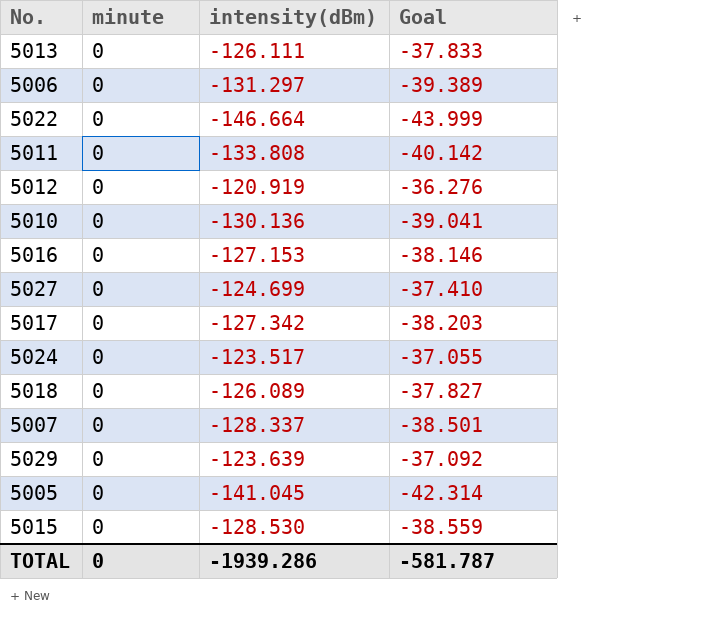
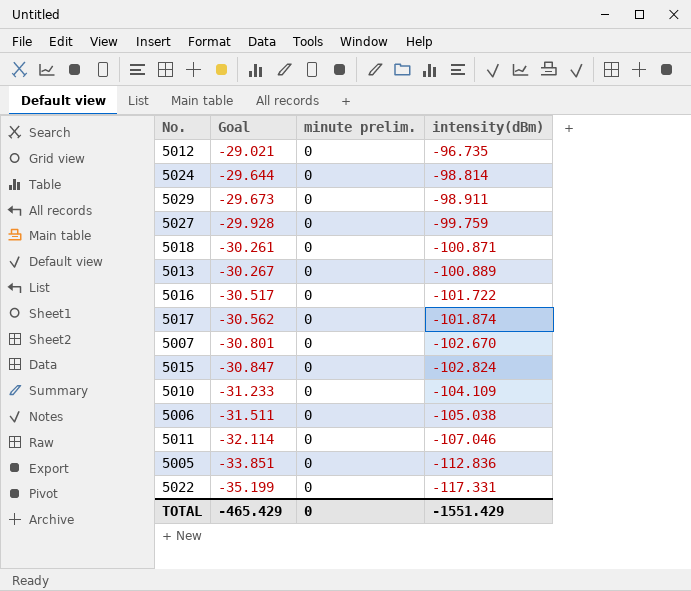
row order: none -> Goal descending
column Goal | position: 4 -> 2
column name: minute -> minute prelim.
5012 | Goal: -36.276 -> -29.021
5012 | intensity(dBm): -120.919 -> -96.735
5024 | Goal: -37.055 -> -29.644
5024 | intensity(dBm): -123.517 -> -98.814
5029 | Goal: -37.092 -> -29.673
5029 | intensity(dBm): -123.639 -> -98.911
5027 | Goal: -37.410 -> -29.928
5027 | intensity(dBm): -124.699 -> -99.759
5018 | Goal: -37.827 -> -30.261
5018 | intensity(dBm): -126.089 -> -100.871
5013 | Goal: -37.833 -> -30.267
5013 | intensity(dBm): -126.111 -> -100.889
5016 | Goal: -38.146 -> -30.517
5016 | intensity(dBm): -127.153 -> -101.722
5017 | Goal: -38.203 -> -30.562
5017 | intensity(dBm): -127.342 -> -101.874
5007 | Goal: -38.501 -> -30.801
5007 | intensity(dBm): -128.337 -> -102.670
5015 | Goal: -38.559 -> -30.847
5015 | intensity(dBm): -128.530 -> -102.824
5010 | Goal: -39.041 -> -31.233
5010 | intensity(dBm): -130.136 -> -104.109
5006 | Goal: -39.389 -> -31.511
5006 | intensity(dBm): -131.297 -> -105.038
5011 | Goal: -40.142 -> -32.114
5011 | intensity(dBm): -133.808 -> -107.046
5005 | Goal: -42.314 -> -33.851
5005 | intensity(dBm): -141.045 -> -112.836
5022 | Goal: -43.999 -> -35.199
5022 | intensity(dBm): -146.664 -> -117.331
TOTAL | Goal: -581.787 -> -465.429
TOTAL | intensity(dBm): -1939.286 -> -1551.429

